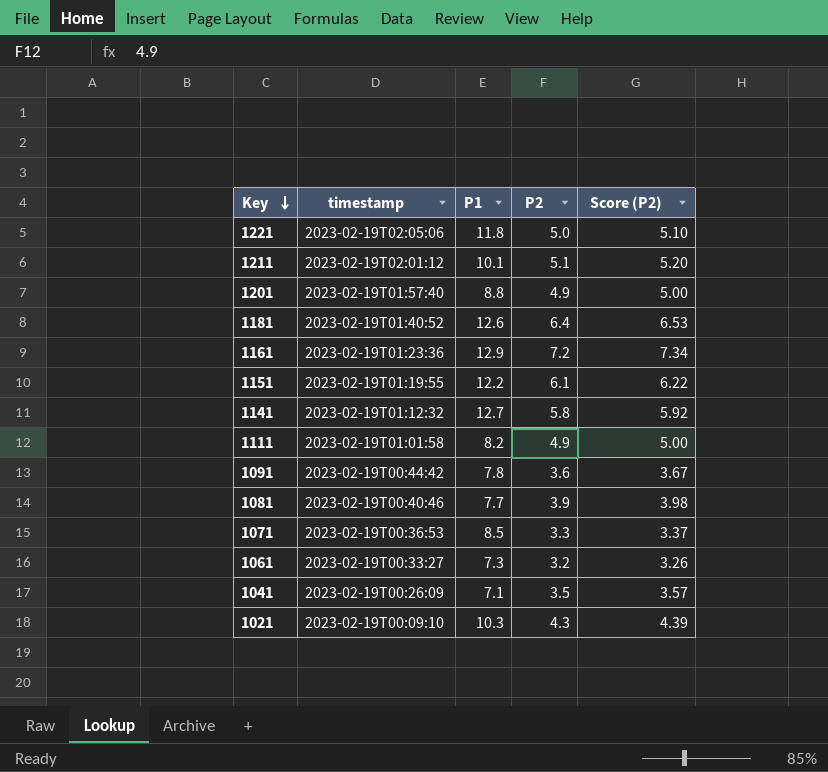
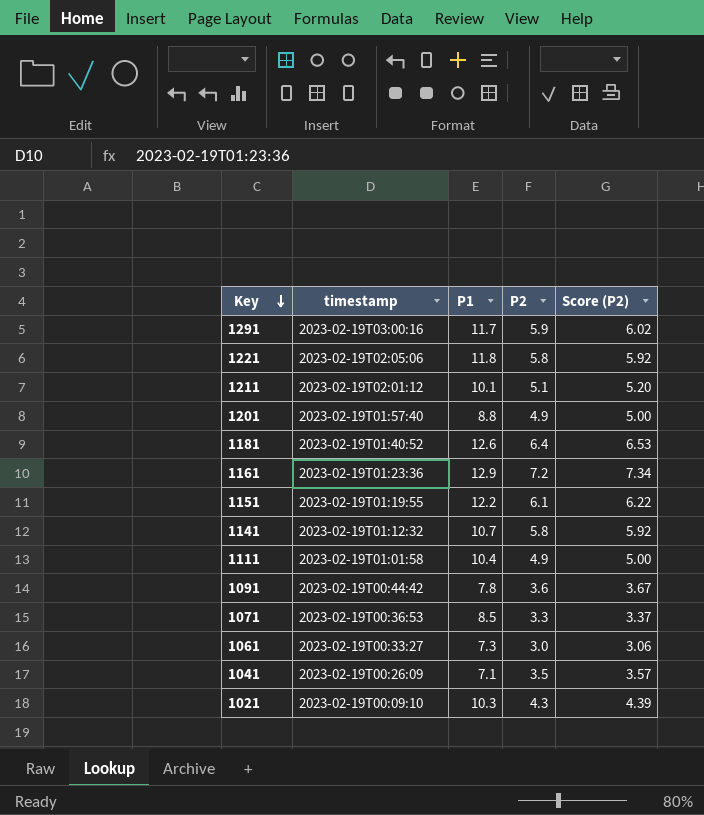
row 1081: 2023-02-19T00:40:46 | 7.7 | 3.9 | 3.98 -> none
row 1291: none -> 2023-02-19T03:00:16 | 11.7 | 5.9 | 6.02
1221 | P2: 5.0 -> 5.8
1221 | Score (P2): 5.10 -> 5.92
1141 | P1: 12.7 -> 10.7
1111 | P1: 8.2 -> 10.4
1061 | P2: 3.2 -> 3.0
1061 | Score (P2): 3.26 -> 3.06

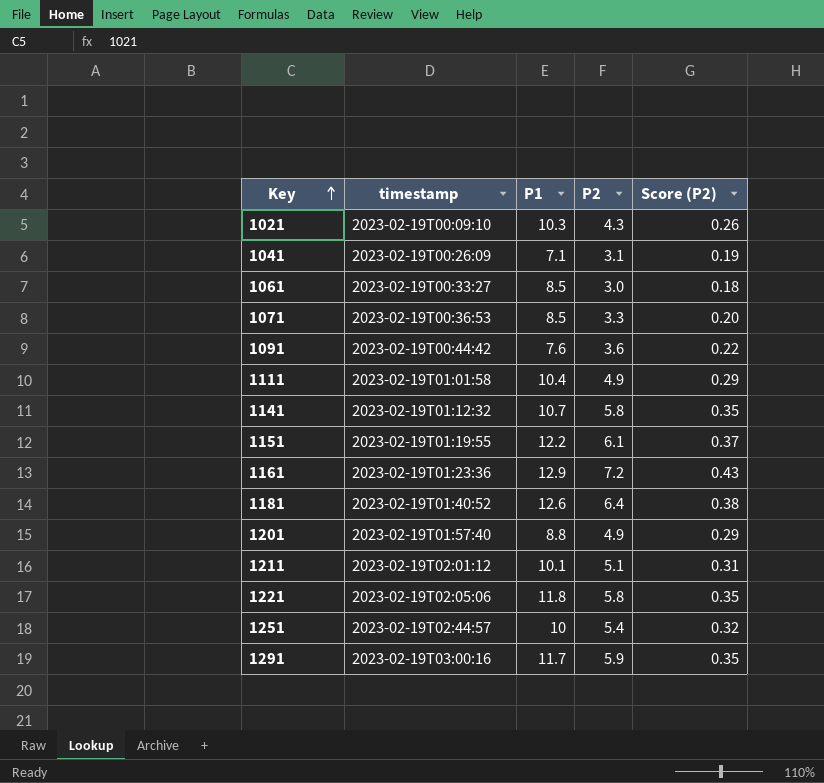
row order: Key descending -> Key ascending
column Score (P2) | formula: [P2] * 1.02 -> [P2] * 0.06
1041 | P2: 3.5 -> 3.1
1061 | P1: 7.3 -> 8.5
1091 | P1: 7.8 -> 7.6
row 1251: none -> 2023-02-19T02:44:57 | 10 | 5.4 | 0.32

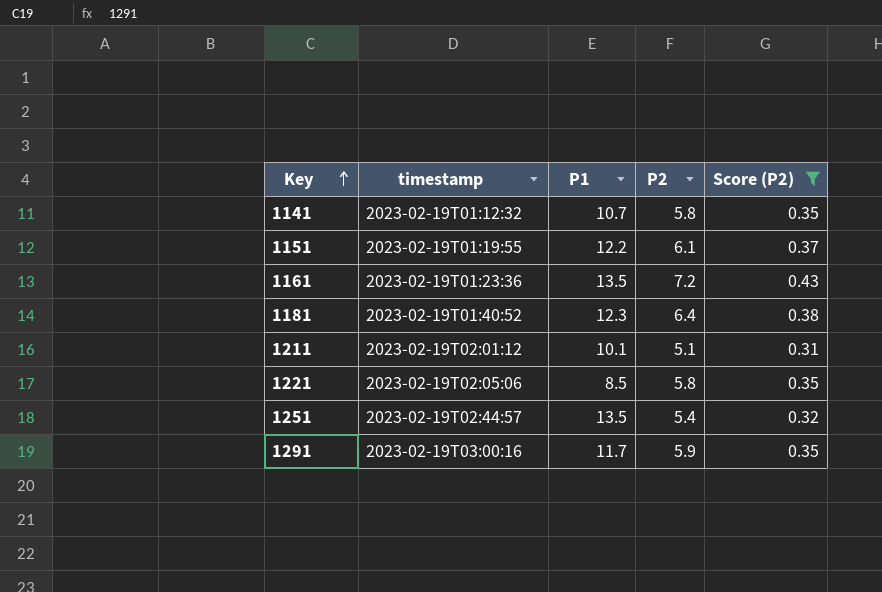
filter: none -> Score (P2) >= 0.31
1161 | P1: 12.9 -> 13.5
1181 | P1: 12.6 -> 12.3
1221 | P1: 11.8 -> 8.5
1251 | P1: 10 -> 13.5

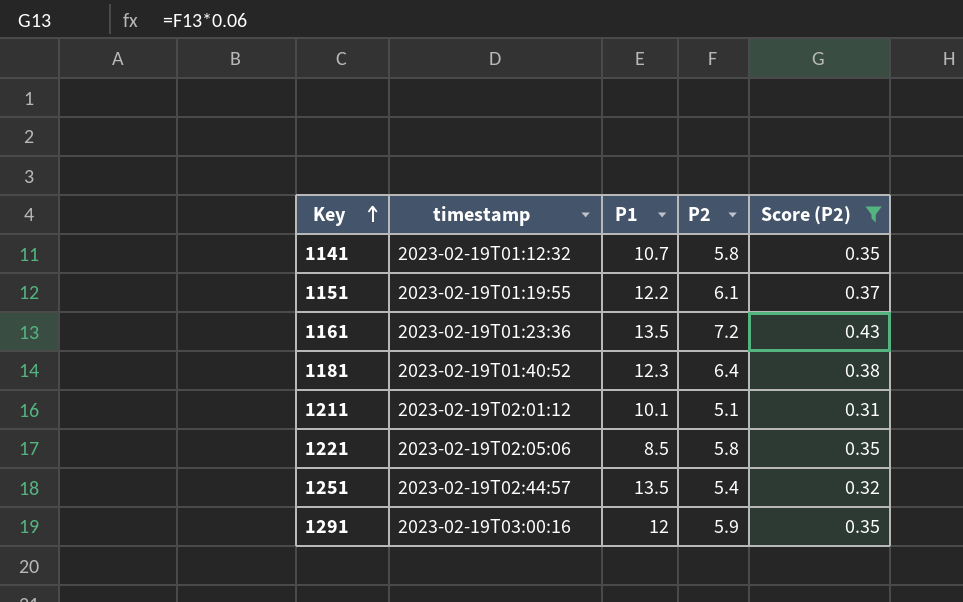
1291 | P1: 11.7 -> 12

